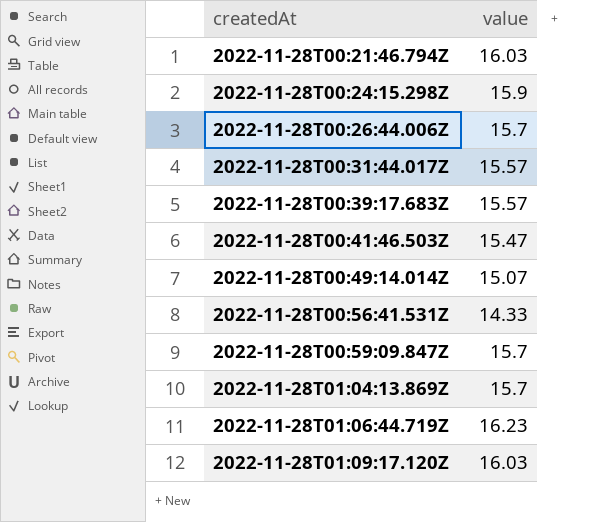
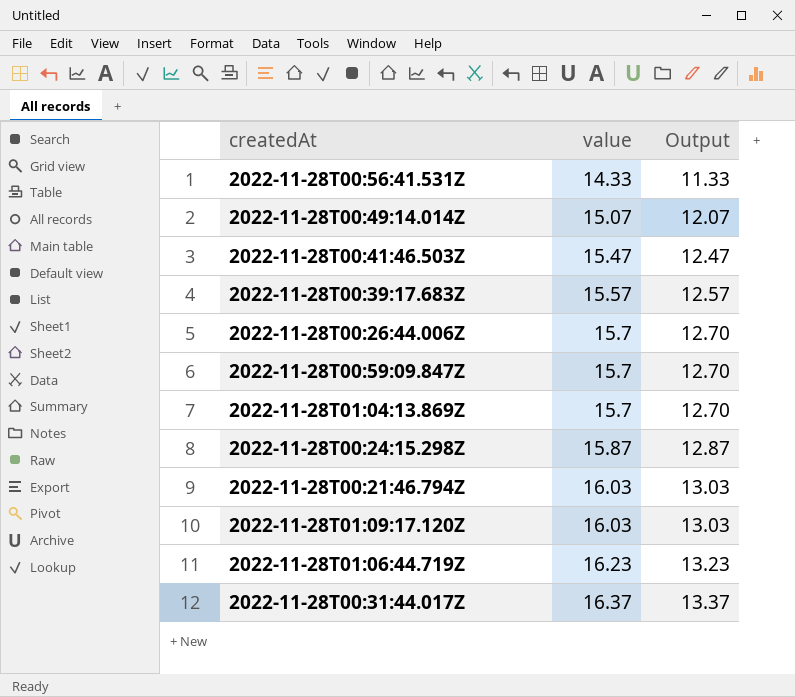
row order: createdAt ascending -> value ascending
column Output | formula: none -> [value] - 3
2022-11-28T00:24:15.298Z | value: 15.9 -> 15.87
2022-11-28T00:31:44.017Z | value: 15.57 -> 16.37

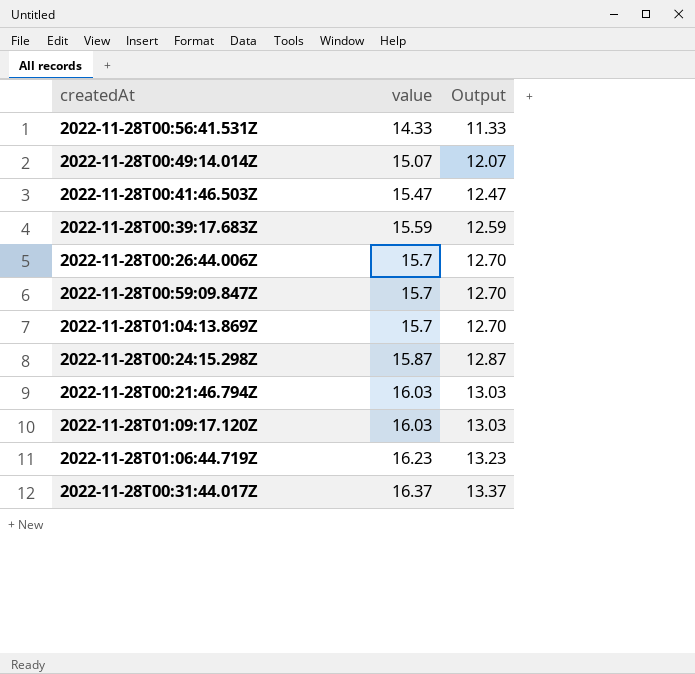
2022-11-28T00:39:17.683Z | value: 15.57 -> 15.59
2022-11-28T00:39:17.683Z | Output: 12.57 -> 12.59

